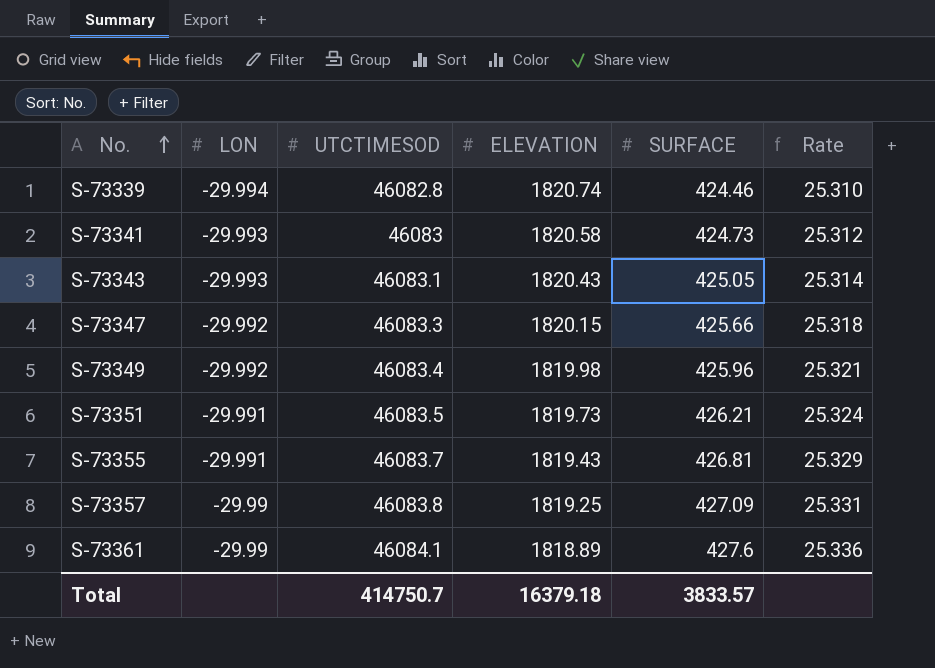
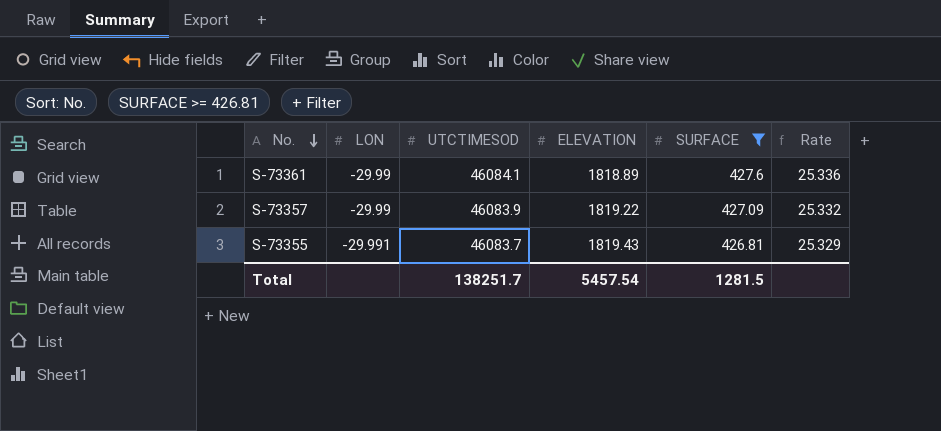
filter: none -> SURFACE >= 426.81
row order: No. ascending -> No. descending
S-73357 | UTCTIMESOD: 46083.8 -> 46083.9
S-73357 | ELEVATION: 1819.25 -> 1819.22
S-73357 | Rate: 25.331 -> 25.332
Total | UTCTIMESOD: 414750.7 -> 138251.7
Total | ELEVATION: 16379.18 -> 5457.54
Total | SURFACE: 3833.57 -> 1281.5

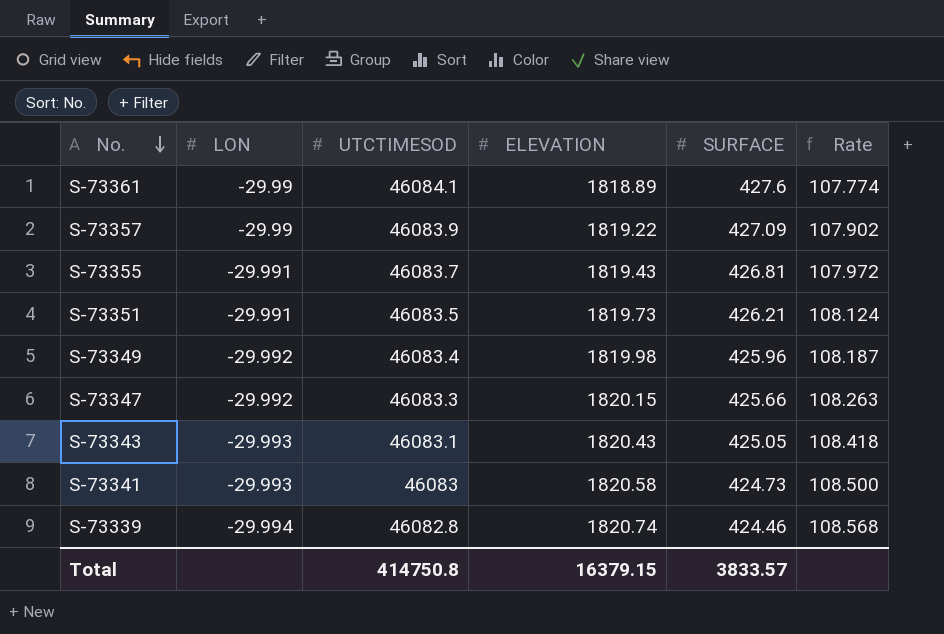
filter: SURFACE >= 426.81 -> none
column Rate | formula: [UTCTIMESOD] / [ELEVATION] -> [UTCTIMESOD] / [SURFACE]
Total | UTCTIMESOD: 138251.7 -> 414750.8
Total | ELEVATION: 5457.54 -> 16379.15
Total | SURFACE: 1281.5 -> 3833.57

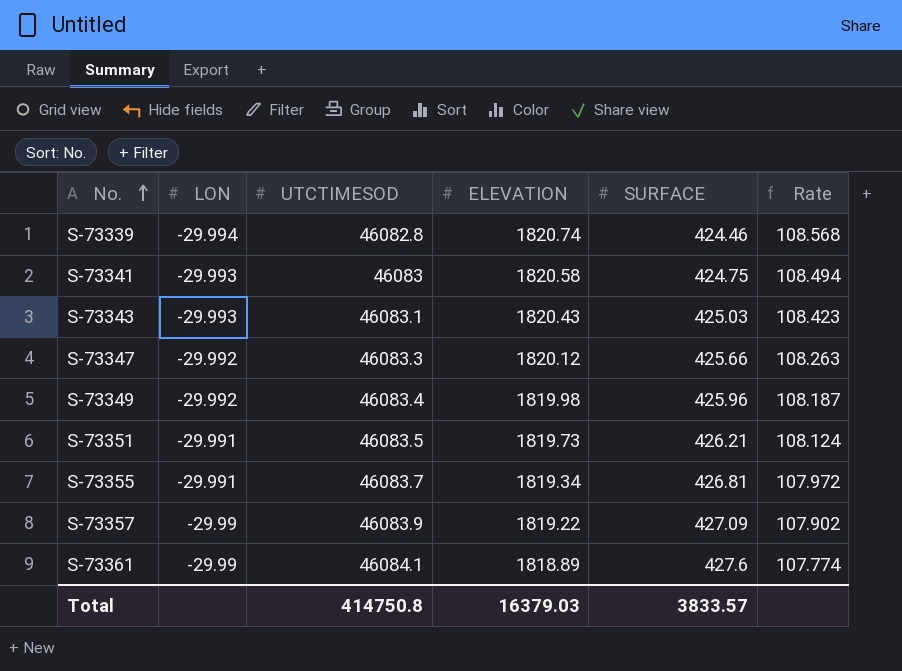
row order: No. descending -> No. ascending
S-73341 | SURFACE: 424.73 -> 424.75
S-73341 | Rate: 108.500 -> 108.494
S-73343 | SURFACE: 425.05 -> 425.03
S-73343 | Rate: 108.418 -> 108.423
S-73347 | ELEVATION: 1820.15 -> 1820.12
S-73355 | ELEVATION: 1819.43 -> 1819.34
Total | ELEVATION: 16379.15 -> 16379.03

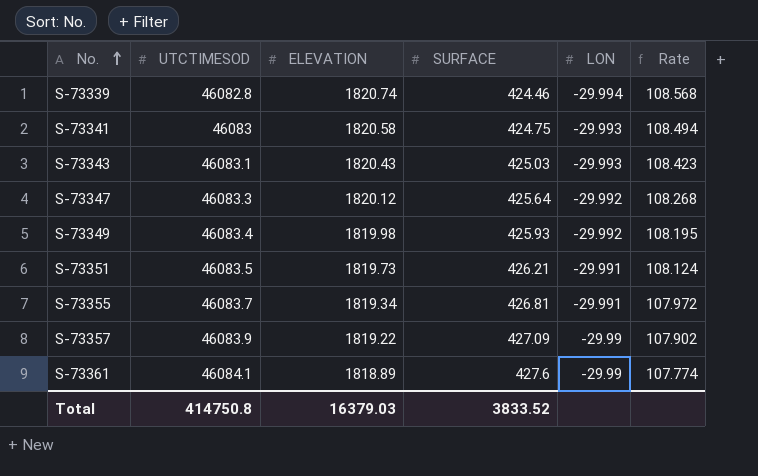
column LON | position: 2 -> 5
S-73347 | SURFACE: 425.66 -> 425.64
S-73347 | Rate: 108.263 -> 108.268
S-73349 | SURFACE: 425.96 -> 425.93
S-73349 | Rate: 108.187 -> 108.195
Total | SURFACE: 3833.57 -> 3833.52

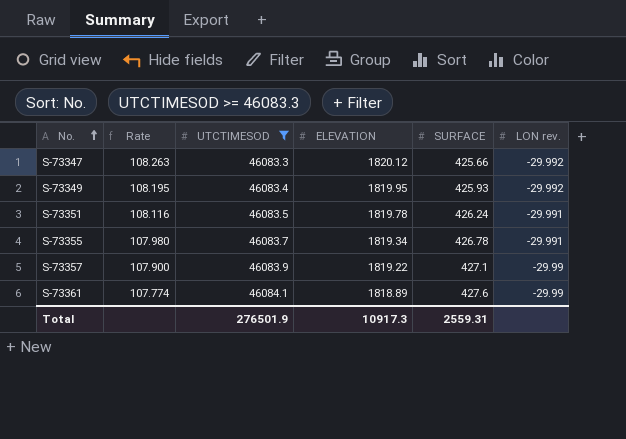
filter: none -> UTCTIMESOD >= 46083.3
column Rate | position: 6 -> 2
column name: LON -> LON rev.
S-73347 | Rate: 108.268 -> 108.263
S-73347 | SURFACE: 425.64 -> 425.66
S-73349 | ELEVATION: 1819.98 -> 1819.95
S-73351 | Rate: 108.124 -> 108.116
S-73351 | ELEVATION: 1819.73 -> 1819.78
S-73351 | SURFACE: 426.21 -> 426.24
S-73355 | Rate: 107.972 -> 107.980
S-73355 | SURFACE: 426.81 -> 426.78
S-73357 | Rate: 107.902 -> 107.900
S-73357 | SURFACE: 427.09 -> 427.1
Total | UTCTIMESOD: 414750.8 -> 276501.9
Total | ELEVATION: 16379.03 -> 10917.3
Total | SURFACE: 3833.52 -> 2559.31

